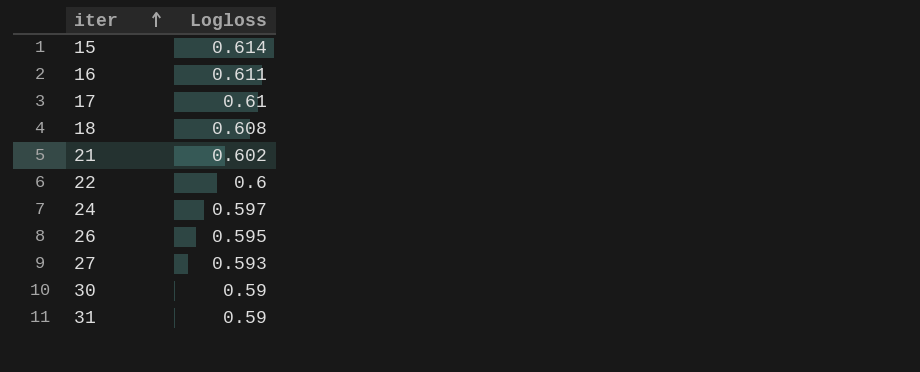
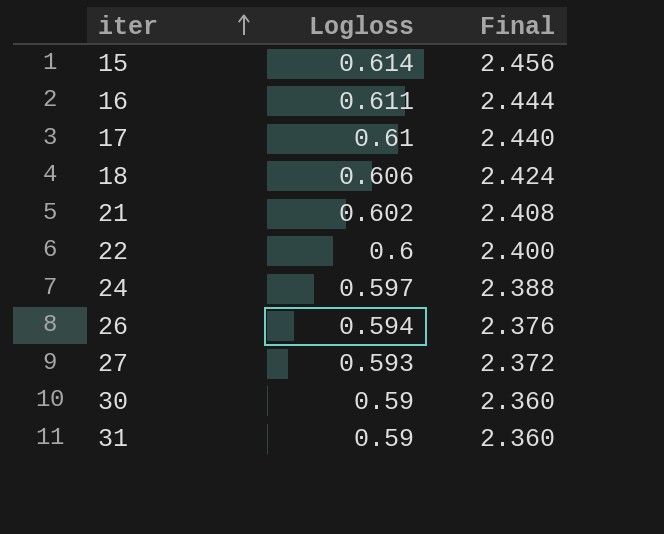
column Final | formula: none -> [Logloss] * 4
18 | Logloss: 0.608 -> 0.606
26 | Logloss: 0.595 -> 0.594

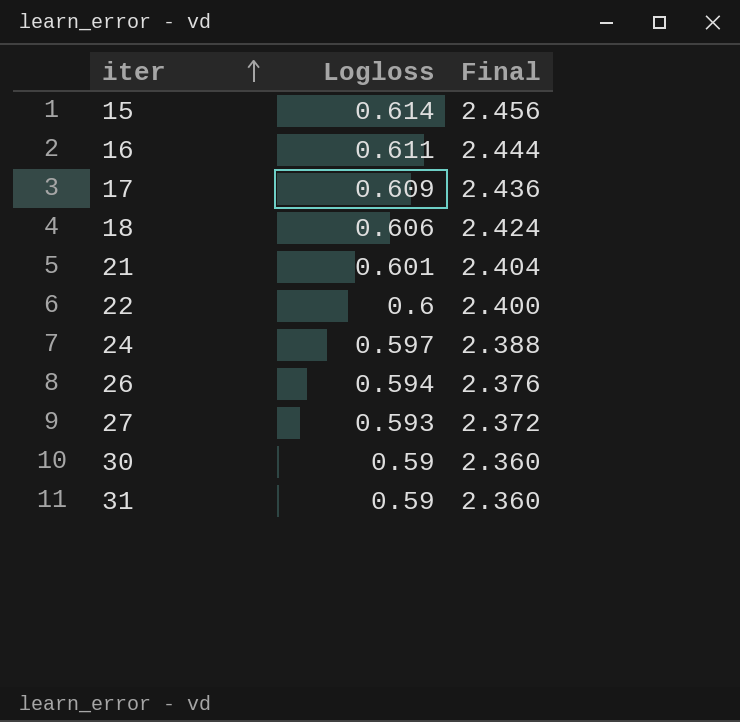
17 | Logloss: 0.61 -> 0.609
17 | Final: 2.440 -> 2.436
21 | Logloss: 0.602 -> 0.601
21 | Final: 2.408 -> 2.404

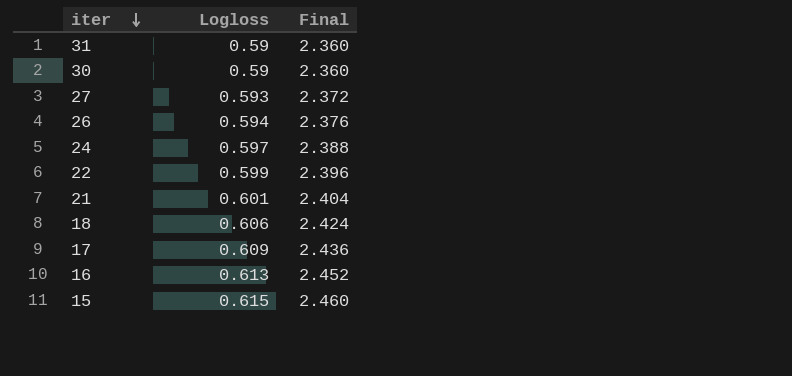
row order: iter ascending -> iter descending
22 | Logloss: 0.6 -> 0.599
22 | Final: 2.400 -> 2.396
16 | Logloss: 0.611 -> 0.613
16 | Final: 2.444 -> 2.452
15 | Logloss: 0.614 -> 0.615
15 | Final: 2.456 -> 2.460

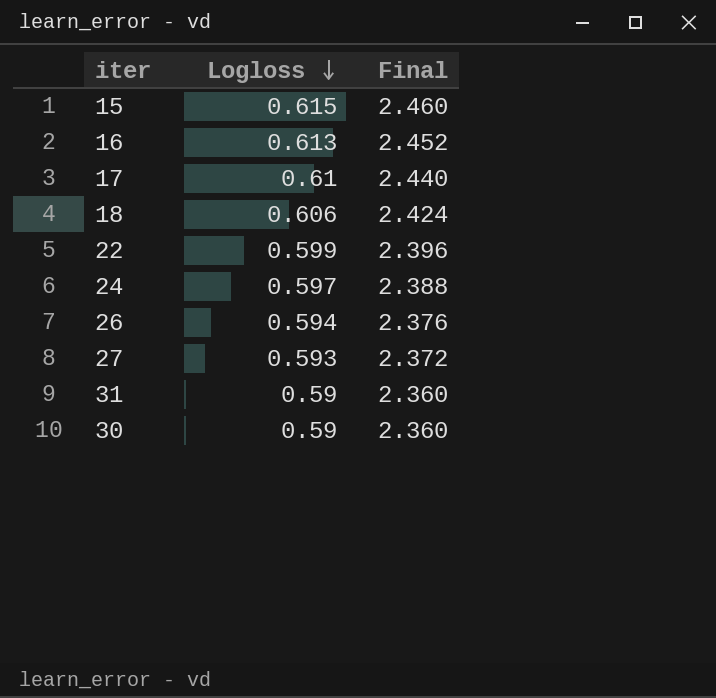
row order: iter descending -> Logloss descending
row 21: 0.601 | 2.404 -> none
17 | Logloss: 0.609 -> 0.61
17 | Final: 2.436 -> 2.440

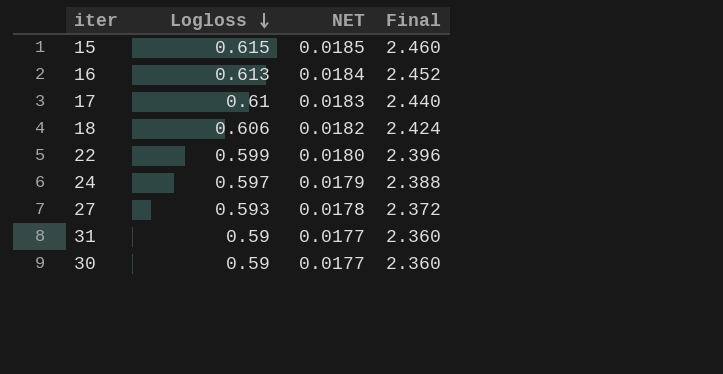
column NET | formula: none -> [Logloss] * 0.03
row 26: 0.594 | 2.376 -> none

